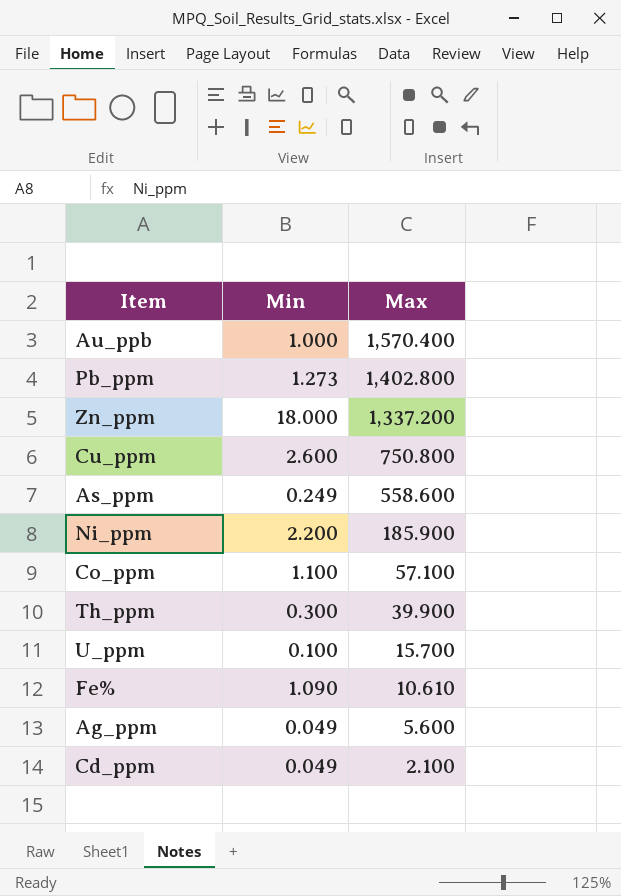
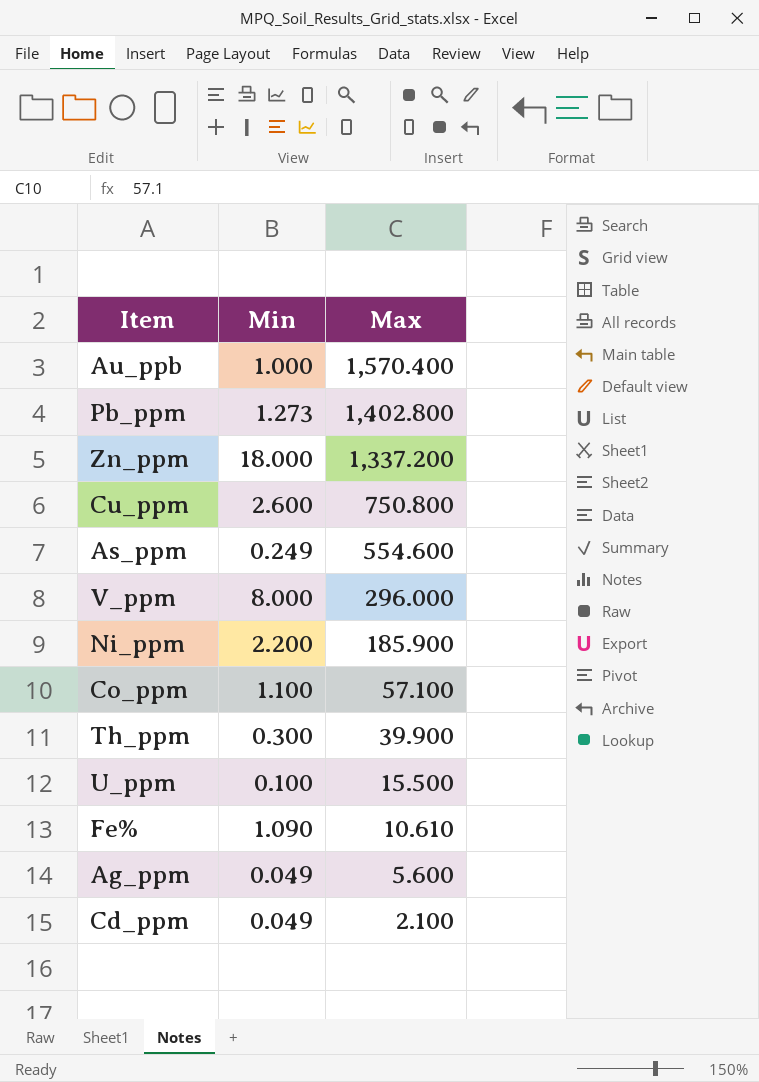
As_ppm | Max: 558.600 -> 554.600
row V_ppm: none -> 8.000 | 296.000
U_ppm | Max: 15.700 -> 15.500

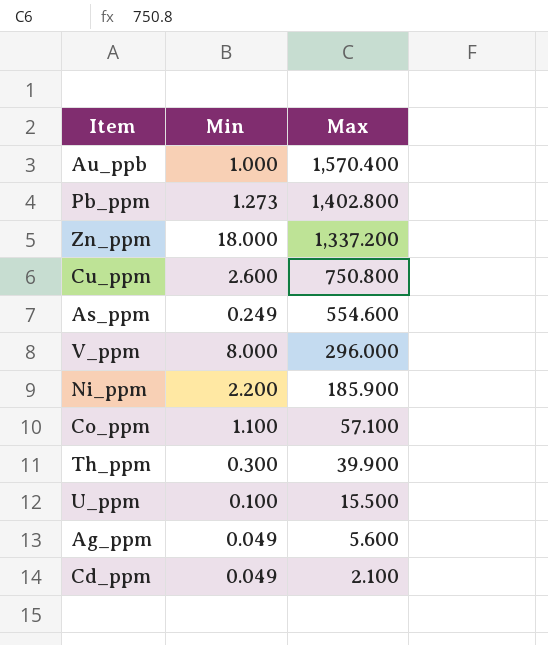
row Fe%: 1.090 | 10.610 -> none

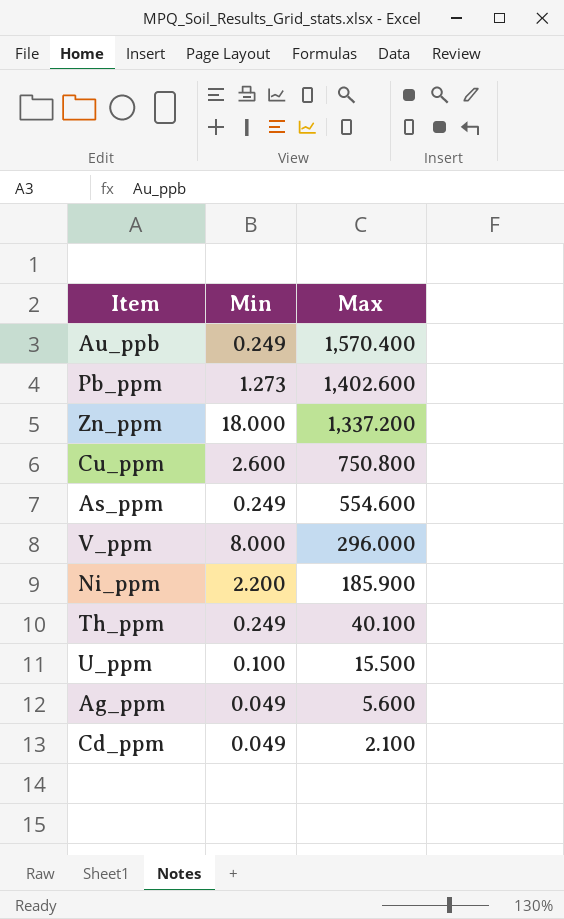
row Co_ppm: 1.100 | 57.100 -> none
Au_ppb | Min: 1.000 -> 0.249
Pb_ppm | Max: 1,402.800 -> 1,402.600
Th_ppm | Min: 0.300 -> 0.249
Th_ppm | Max: 39.900 -> 40.100

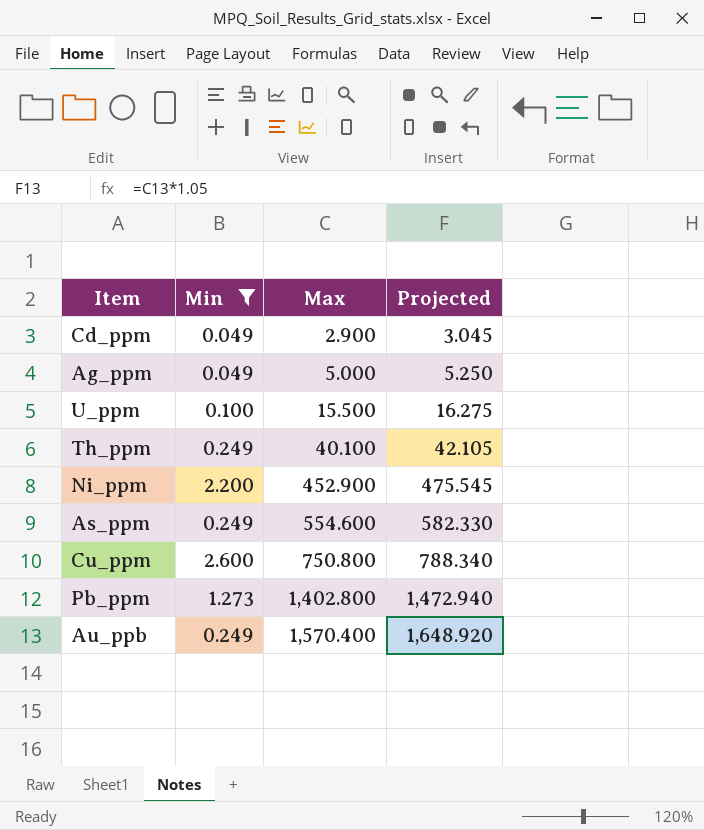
filter: none -> Min <= 2.600
row order: Max descending -> Max ascending
column Projected | formula: none -> [Max] * 1.05
Cd_ppm | Max: 2.100 -> 2.900
Ag_ppm | Max: 5.600 -> 5.000
Ni_ppm | Max: 185.900 -> 452.900
Pb_ppm | Max: 1,402.600 -> 1,402.800

